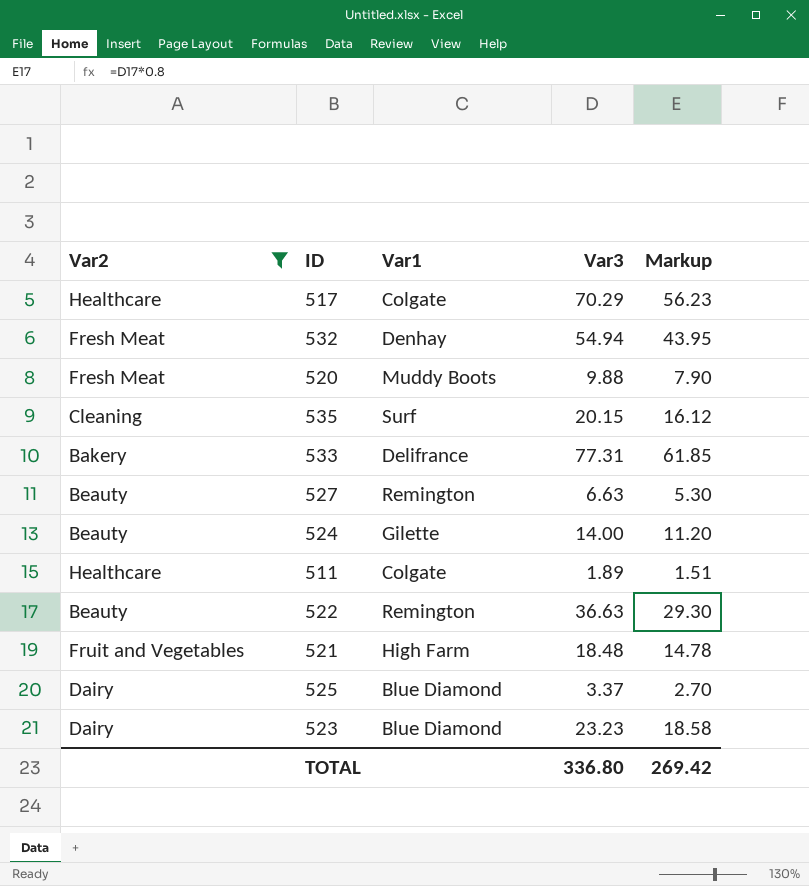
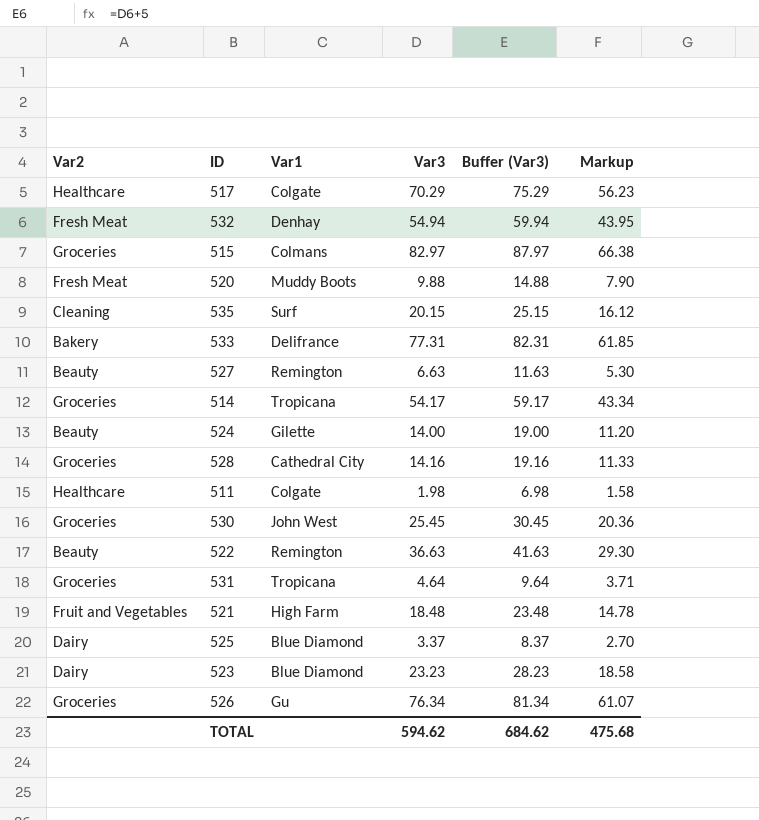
filter: Var2 != Groceries -> none
column Buffer (Var3) | formula: none -> [Var3] + 5
511 | Var3: 1.89 -> 1.98
511 | Markup: 1.51 -> 1.58
TOTAL | Var3: 336.80 -> 594.62
TOTAL | Markup: 269.42 -> 475.68

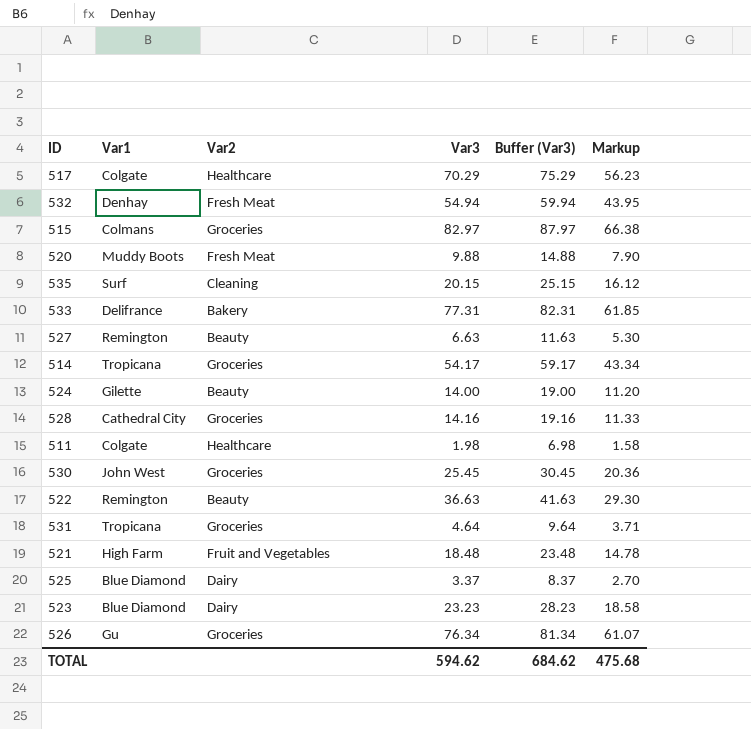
column Var2 | position: 1 -> 3

